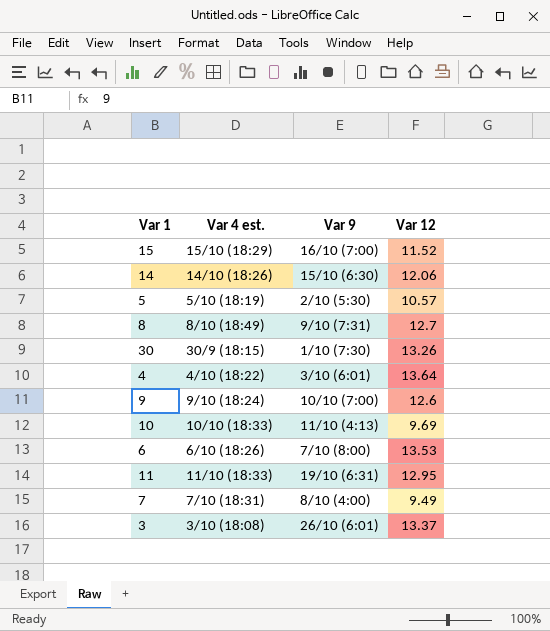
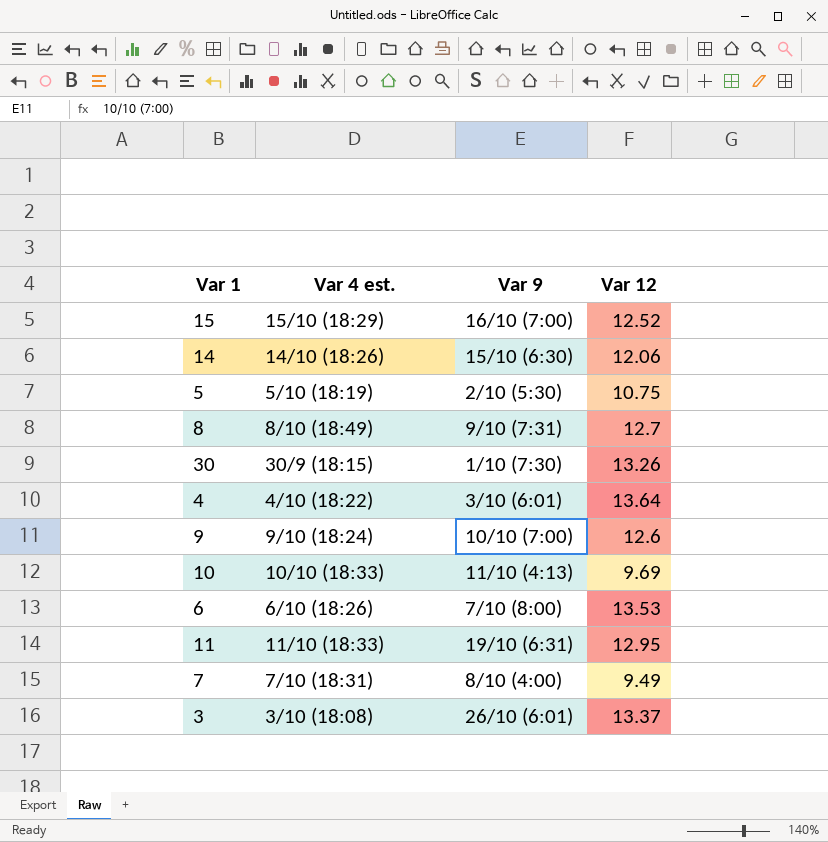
15 | Var 12: 11.52 -> 12.52
5 | Var 12: 10.57 -> 10.75

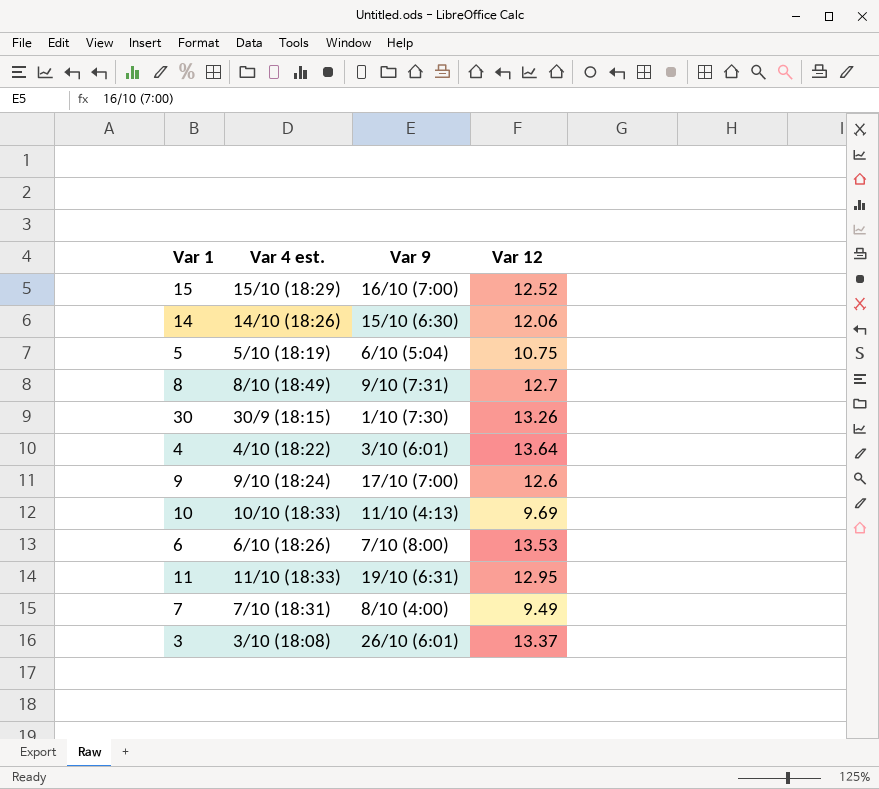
5 | Var 9: 2/10 (5:30) -> 6/10 (5:04)
9 | Var 9: 10/10 (7:00) -> 17/10 (7:00)

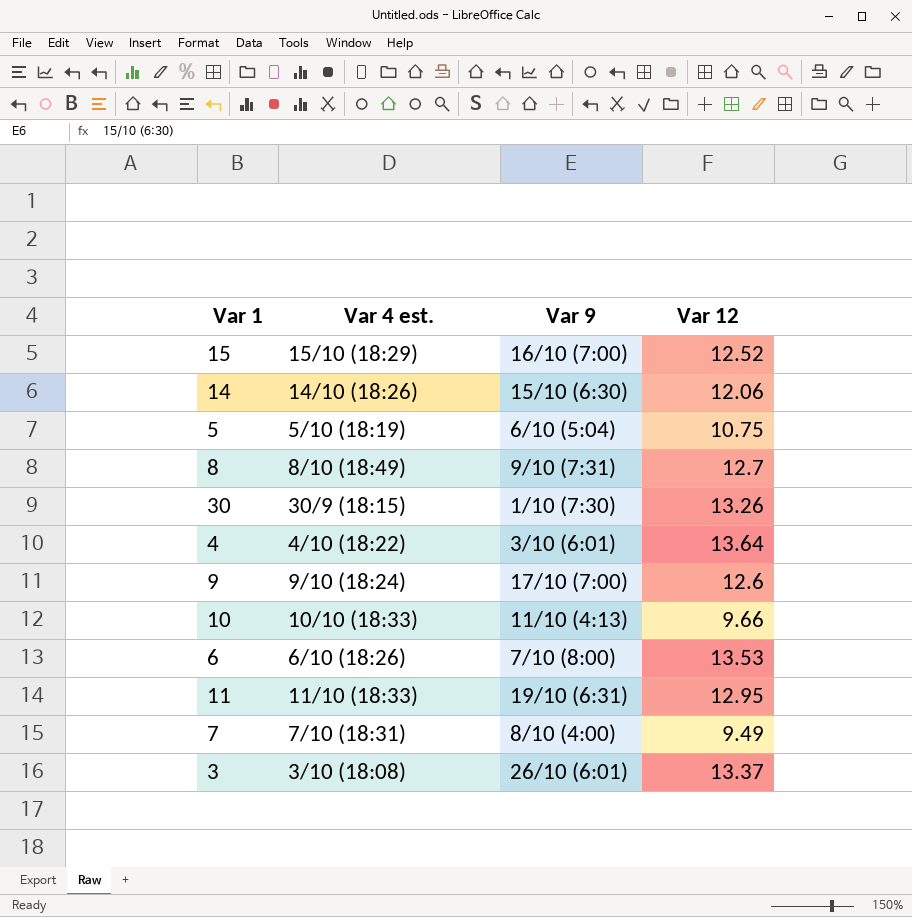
10 | Var 12: 9.69 -> 9.66

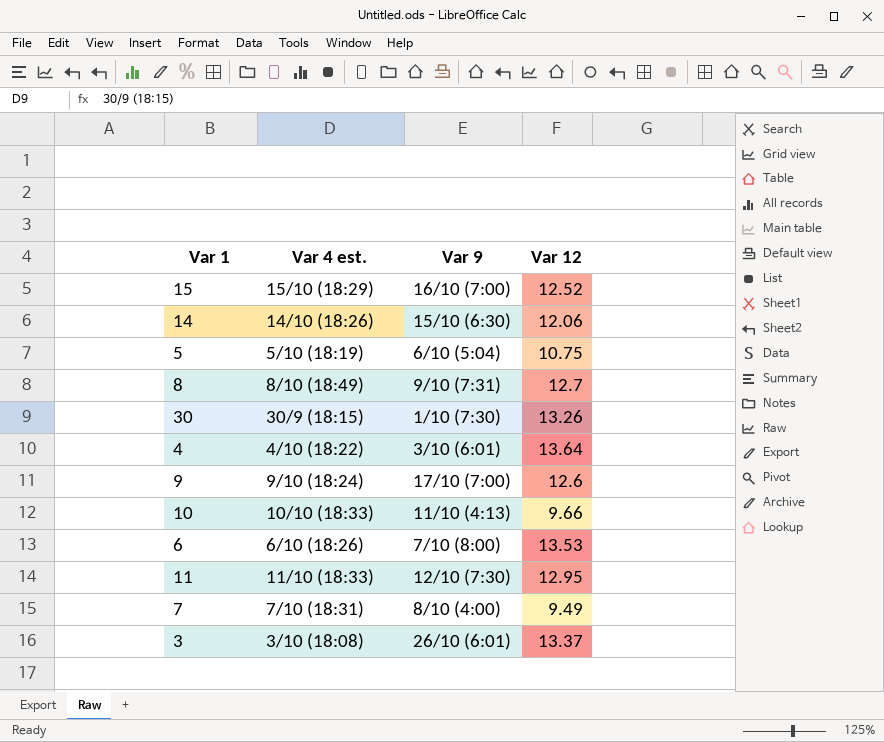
11 | Var 9: 19/10 (6:31) -> 12/10 (7:30)

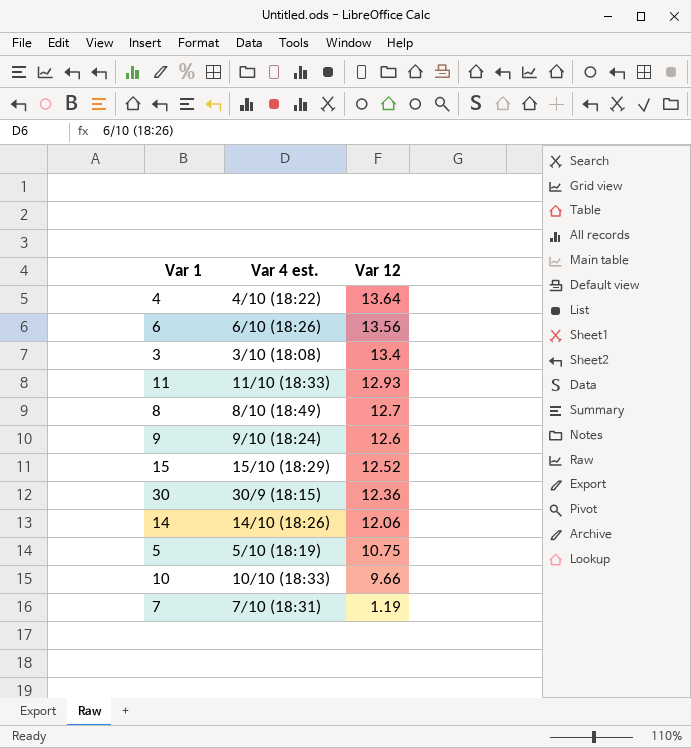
row order: none -> Var 12 descending
column Var 9 | position: 3 -> none
6 | Var 12: 13.53 -> 13.56
3 | Var 12: 13.37 -> 13.4
11 | Var 12: 12.95 -> 12.93
30 | Var 12: 13.26 -> 12.36
7 | Var 12: 9.49 -> 1.19

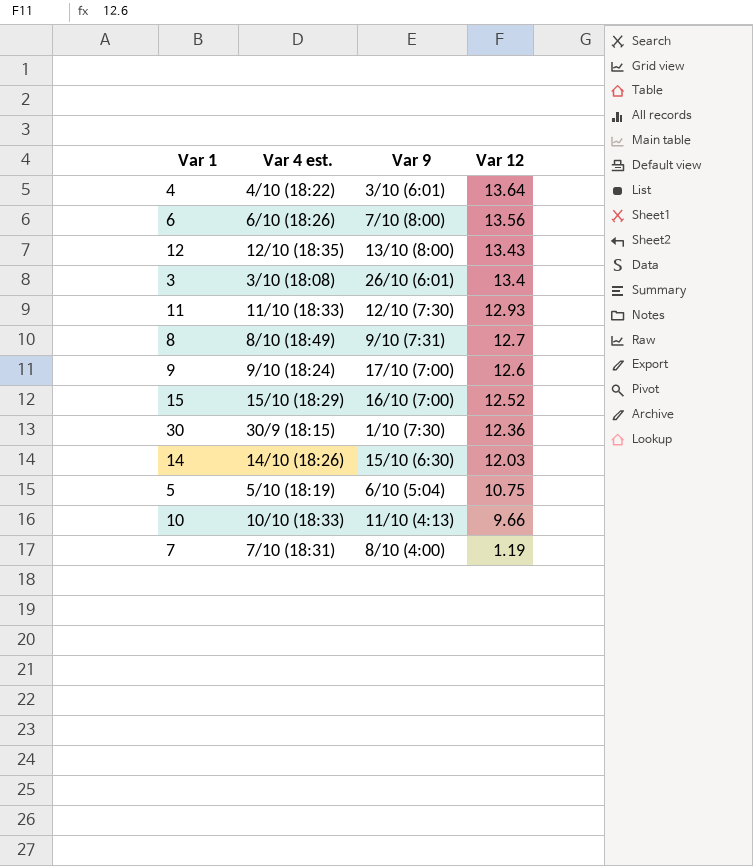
column Var 9 | position: none -> 3
row 12: none -> 12/10 (18:35) | 13/10 (8:00) | 13.43
14 | Var 12: 12.06 -> 12.03

